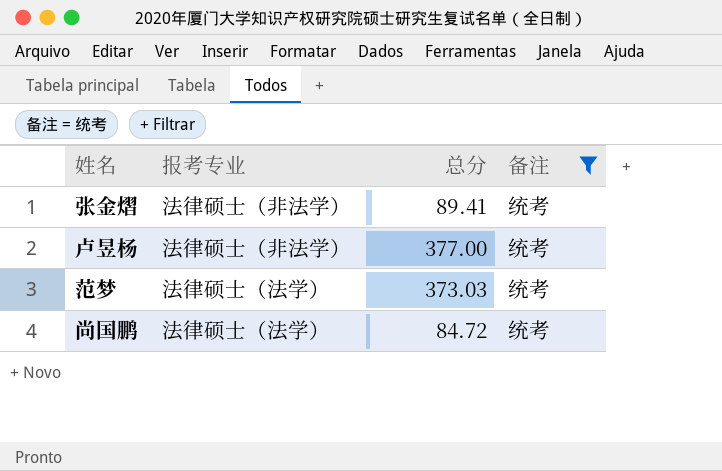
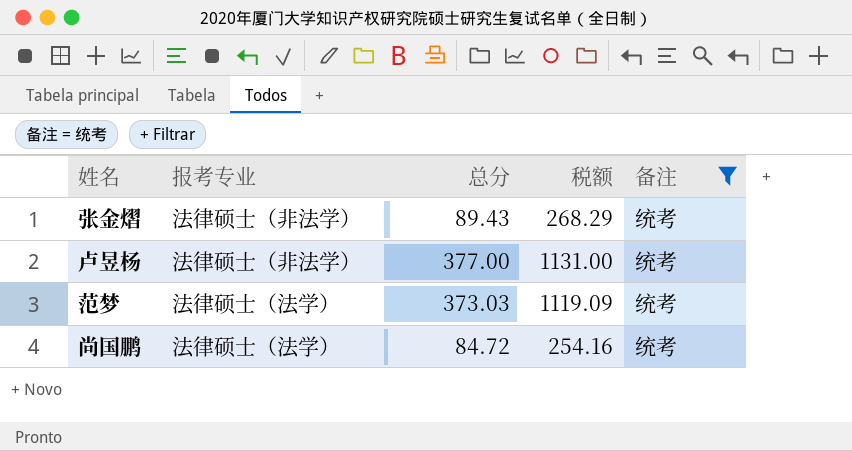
column 税额 | formula: none -> [总分] * 3
张金熠 | 总分: 89.41 -> 89.43

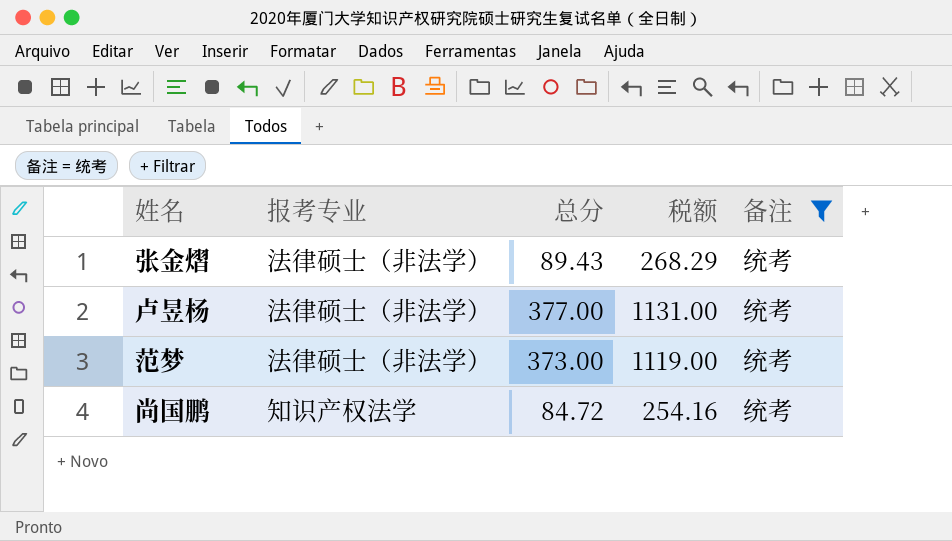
范梦 | 报考专业: 法律硕士（法学） -> 法律硕士（非法学）
范梦 | 总分: 373.03 -> 373.00
范梦 | 税额: 1119.09 -> 1119.00
尚国鹏 | 报考专业: 法律硕士（法学） -> 知识产权法学

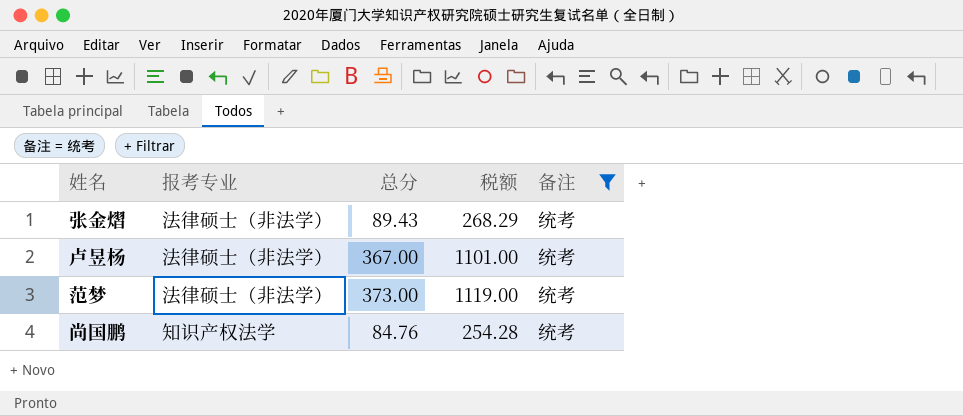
卢昱杨 | 总分: 377.00 -> 367.00
卢昱杨 | 税额: 1131.00 -> 1101.00
尚国鹏 | 总分: 84.72 -> 84.76
尚国鹏 | 税额: 254.16 -> 254.28

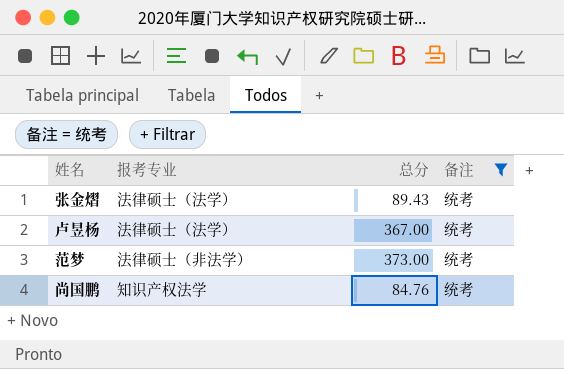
column 税额 | formula: [总分] * 3 -> none
张金熠 | 报考专业: 法律硕士（非法学） -> 法律硕士（法学）
卢昱杨 | 报考专业: 法律硕士（非法学） -> 法律硕士（法学）

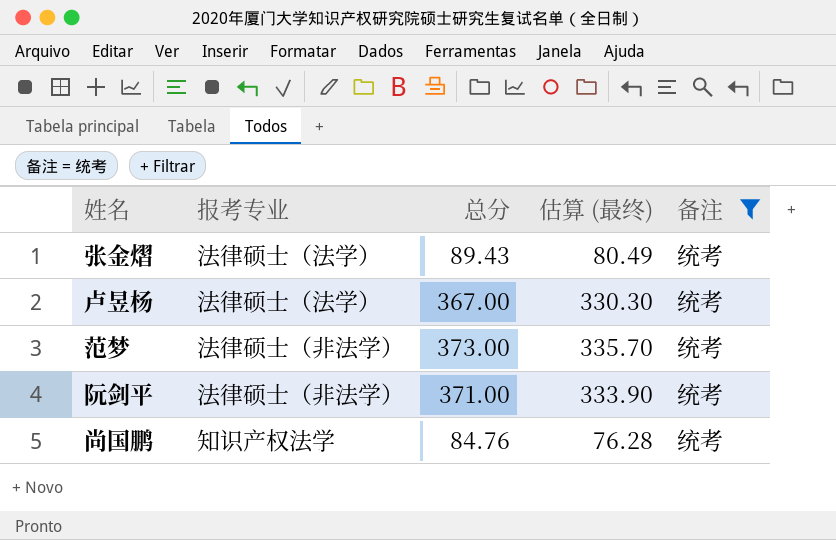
column 估算 (最终) | formula: none -> [总分] * 0.9
row 阮剑平: none -> 法律硕士（非法学） | 371.00 | 333.90 | 统考

